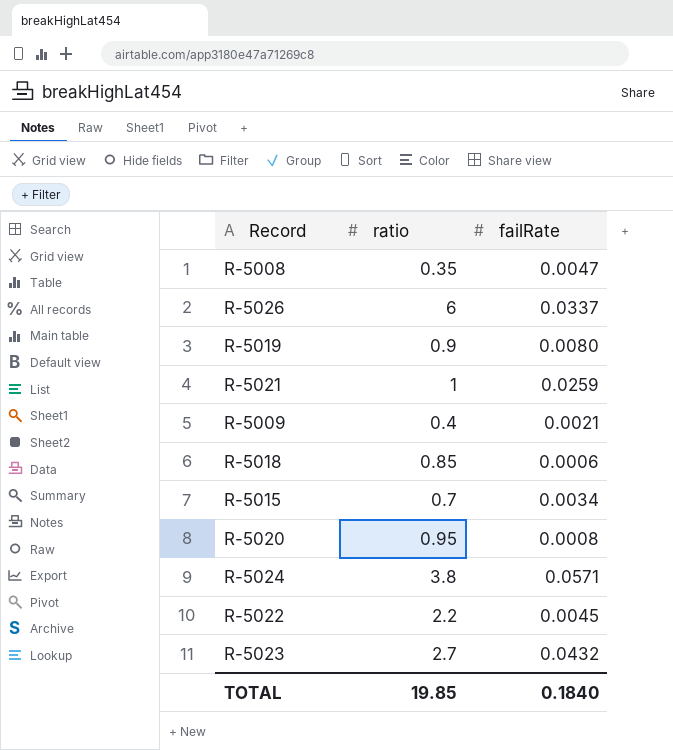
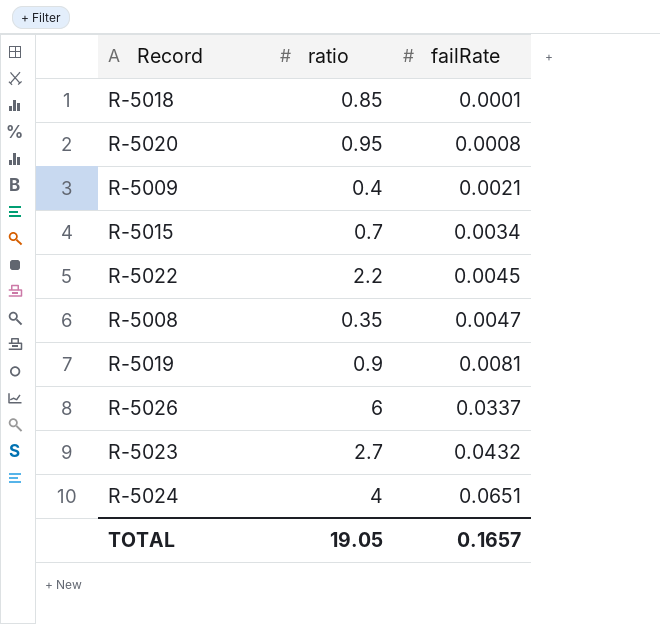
row order: none -> failRate ascending
row R-5021: 1 | 0.0259 -> none
R-5018 | failRate: 0.0006 -> 0.0001
R-5019 | failRate: 0.0080 -> 0.0081
R-5024 | ratio: 3.8 -> 4
R-5024 | failRate: 0.0571 -> 0.0651
TOTAL | ratio: 19.85 -> 19.05
TOTAL | failRate: 0.1840 -> 0.1657

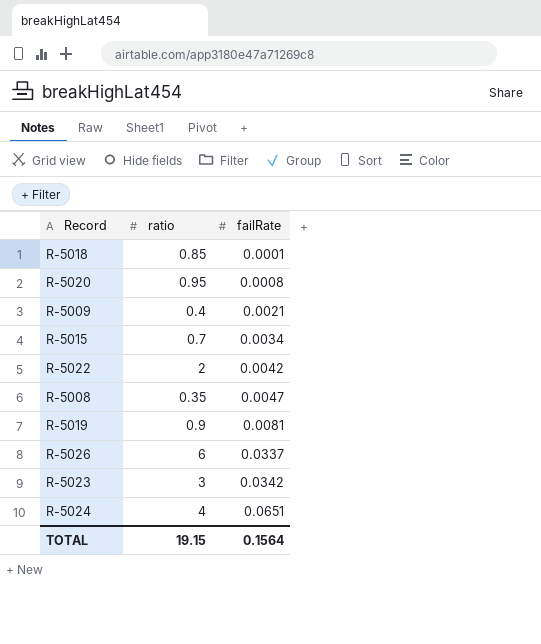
R-5022 | ratio: 2.2 -> 2
R-5022 | failRate: 0.0045 -> 0.0042
R-5023 | ratio: 2.7 -> 3
R-5023 | failRate: 0.0432 -> 0.0342
TOTAL | ratio: 19.05 -> 19.15
TOTAL | failRate: 0.1657 -> 0.1564

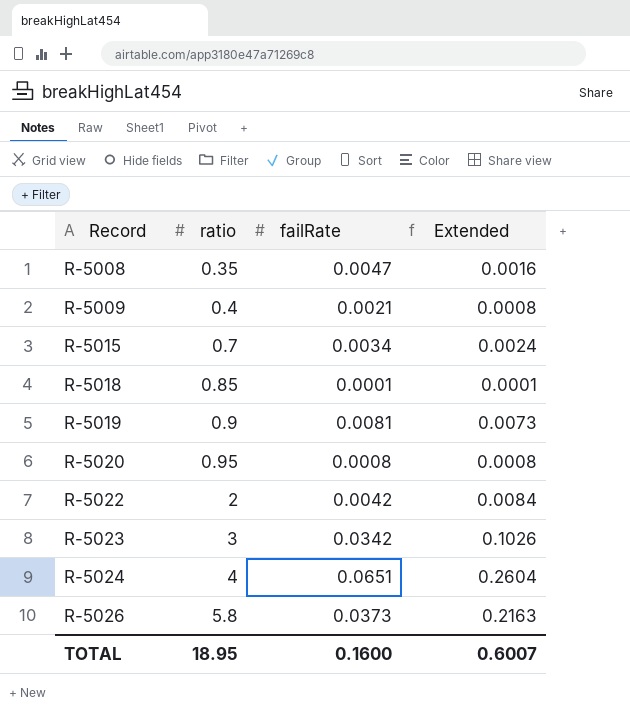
row order: failRate ascending -> Record ascending
column Extended | formula: none -> [ratio] * [failRate]
R-5026 | ratio: 6 -> 5.8
R-5026 | failRate: 0.0337 -> 0.0373
TOTAL | ratio: 19.15 -> 18.95
TOTAL | failRate: 0.1564 -> 0.1600

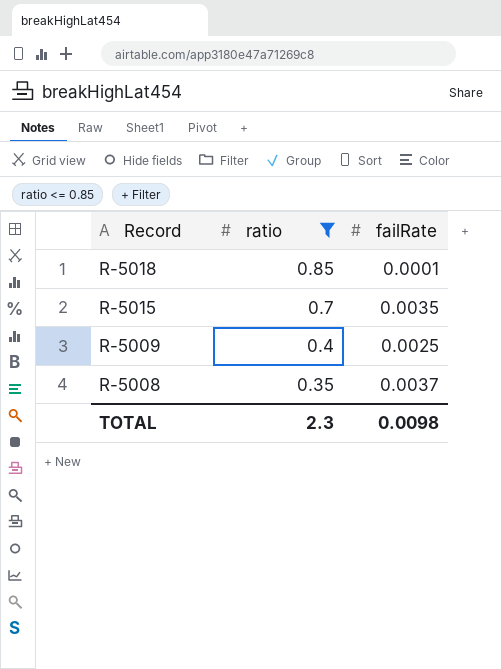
filter: none -> ratio <= 0.85
row order: Record ascending -> Record descending
column Extended | formula: [ratio] * [failRate] -> none
R-5015 | failRate: 0.0034 -> 0.0035
R-5009 | failRate: 0.0021 -> 0.0025
R-5008 | failRate: 0.0047 -> 0.0037
TOTAL | ratio: 18.95 -> 2.3
TOTAL | failRate: 0.1600 -> 0.0098

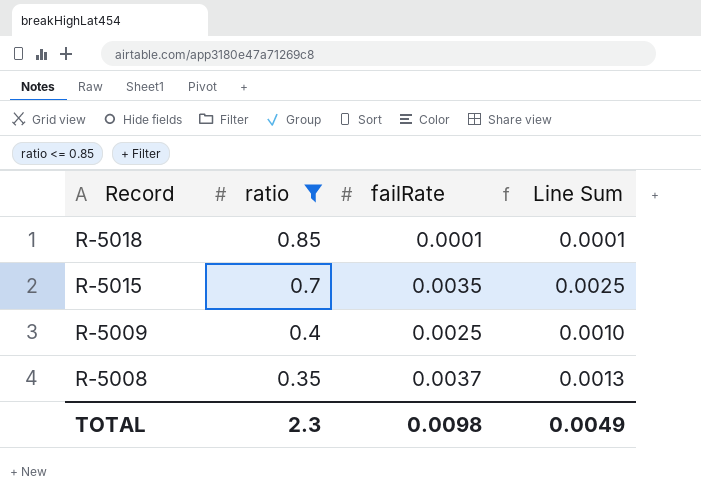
column Line Sum | formula: none -> [ratio] * [failRate]

